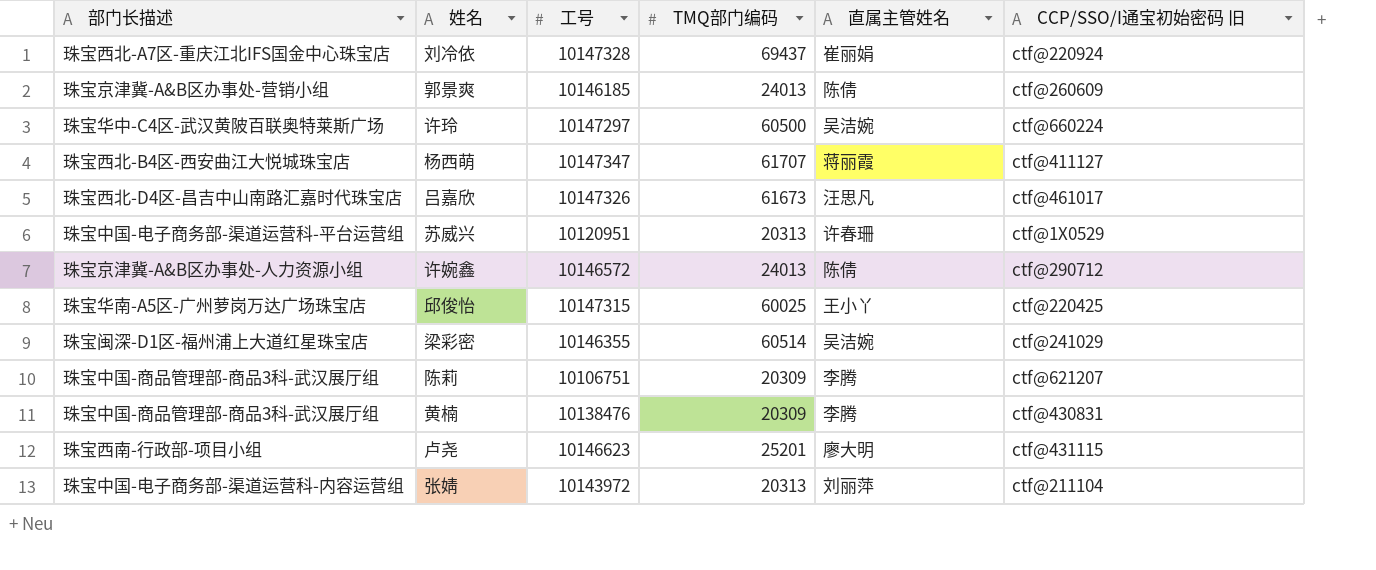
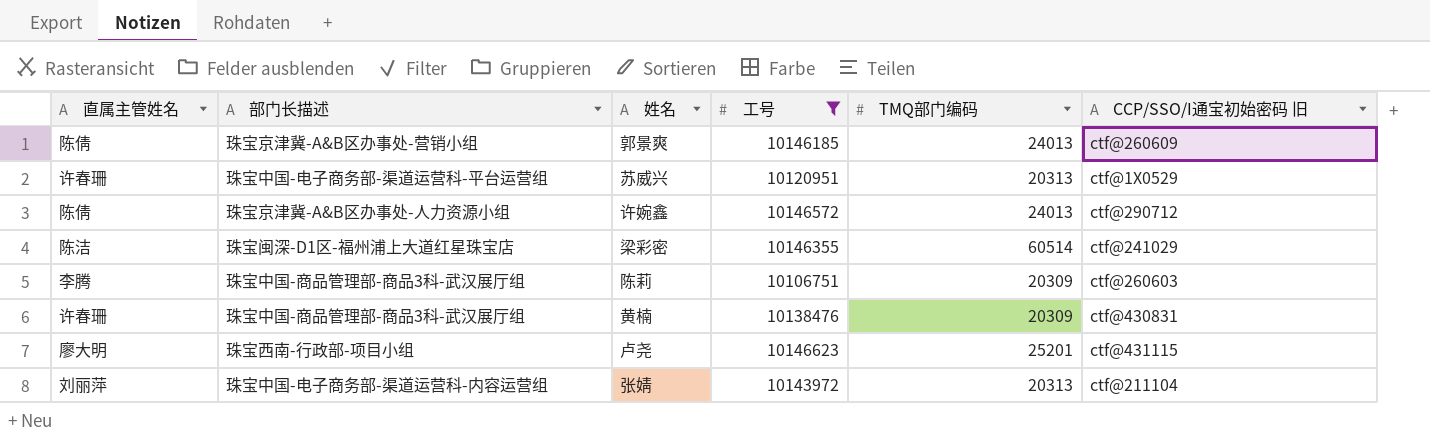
filter: none -> 工号 <= 10146623
column 直属主管姓名 | position: 5 -> 1
梁彩密 | 直属主管姓名: 吴洁婉 -> 陈洁
陈莉 | CCP/SSO/I通宝初始密码 旧: ctf@621207 -> ctf@260603
黄楠 | 直属主管姓名: 李腾 -> 许春珊

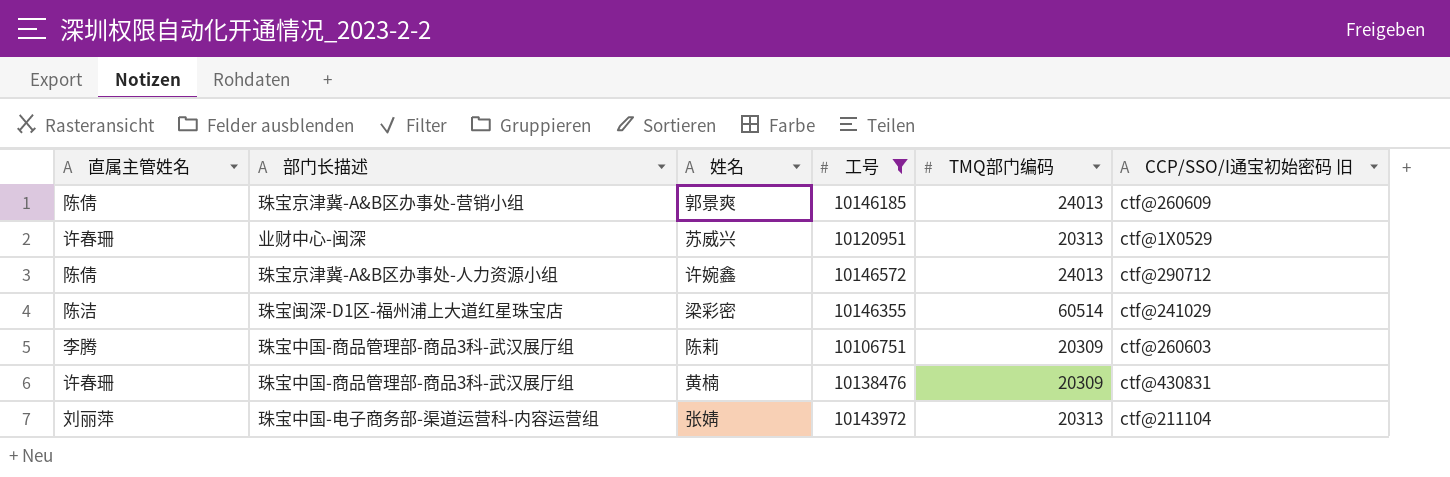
row 卢尧: 廖大明 | 珠宝西南-行政部-项目小组 | 10146623 | 25201 | ctf@431115 -> none
苏威兴 | 部门长描述: 珠宝中国-电子商务部-渠道运营科-平台运营组 -> 业财中心-闽深

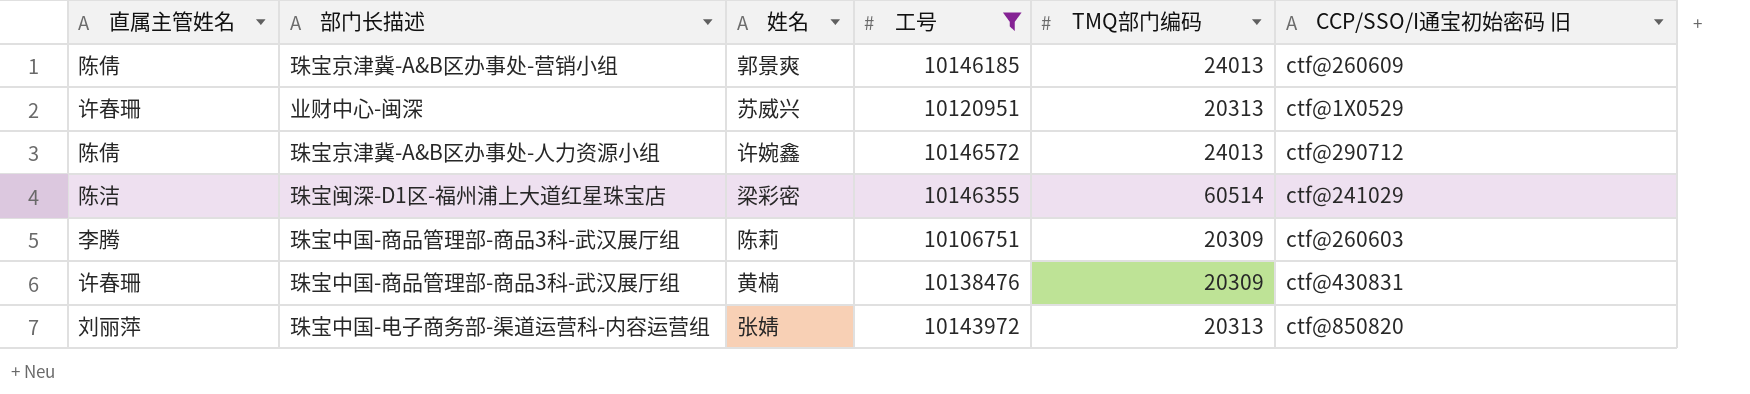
张婧 | CCP/SSO/I通宝初始密码 旧: ctf@211104 -> ctf@850820

